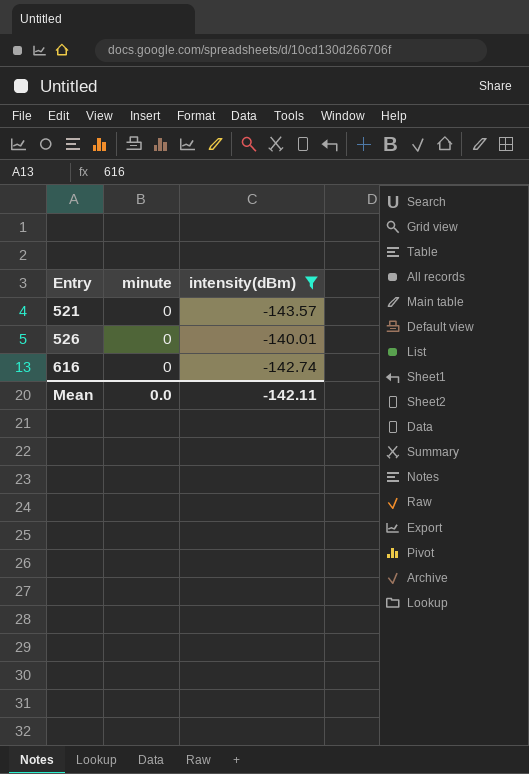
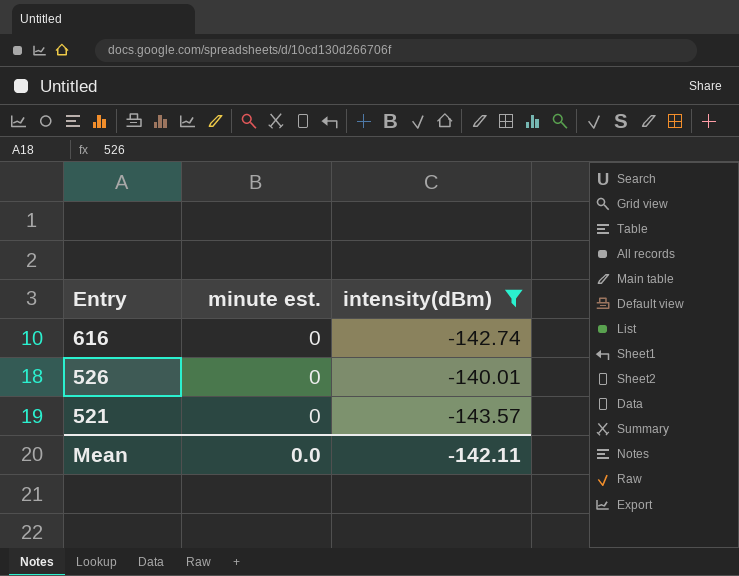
row order: Entry ascending -> Entry descending
column name: minute -> minute est.

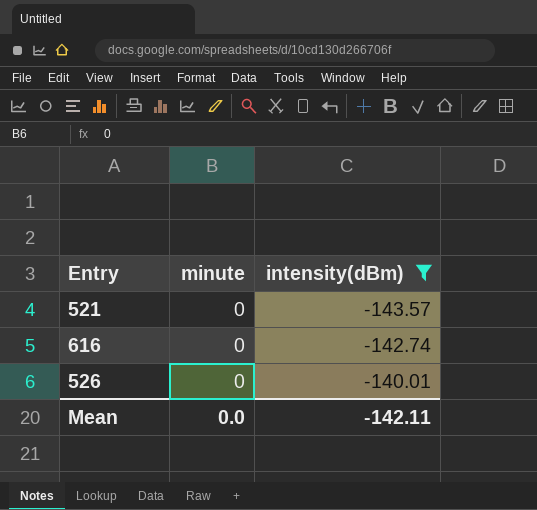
row order: Entry descending -> intensity(dBm) ascending
column name: minute est. -> minute

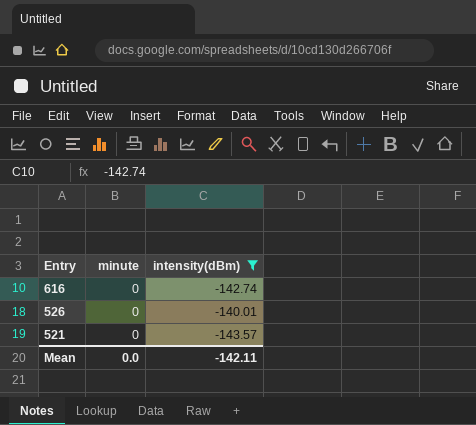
row order: intensity(dBm) ascending -> Entry descending

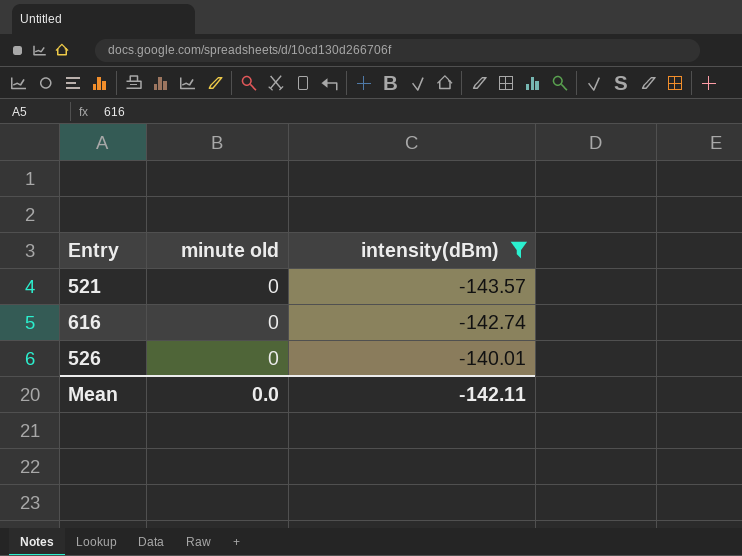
row order: Entry descending -> intensity(dBm) ascending
column name: minute -> minute old

